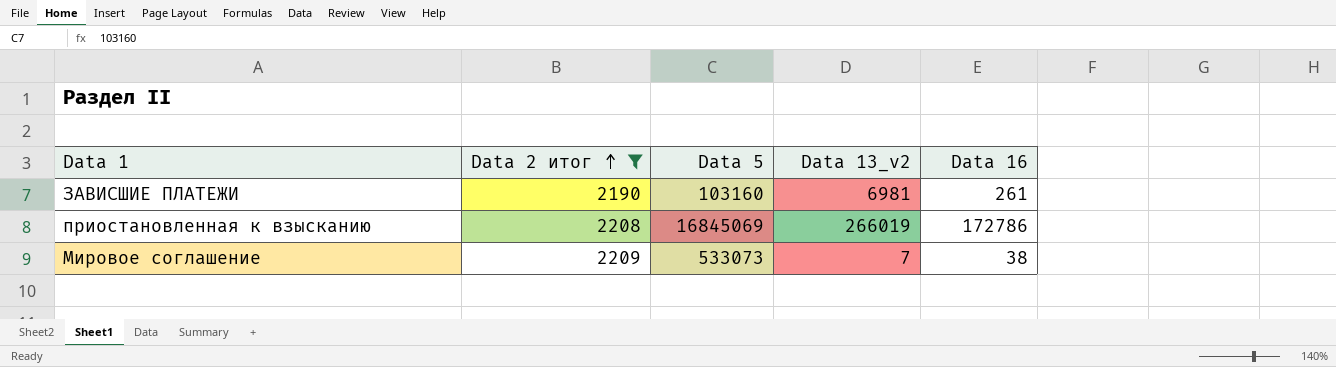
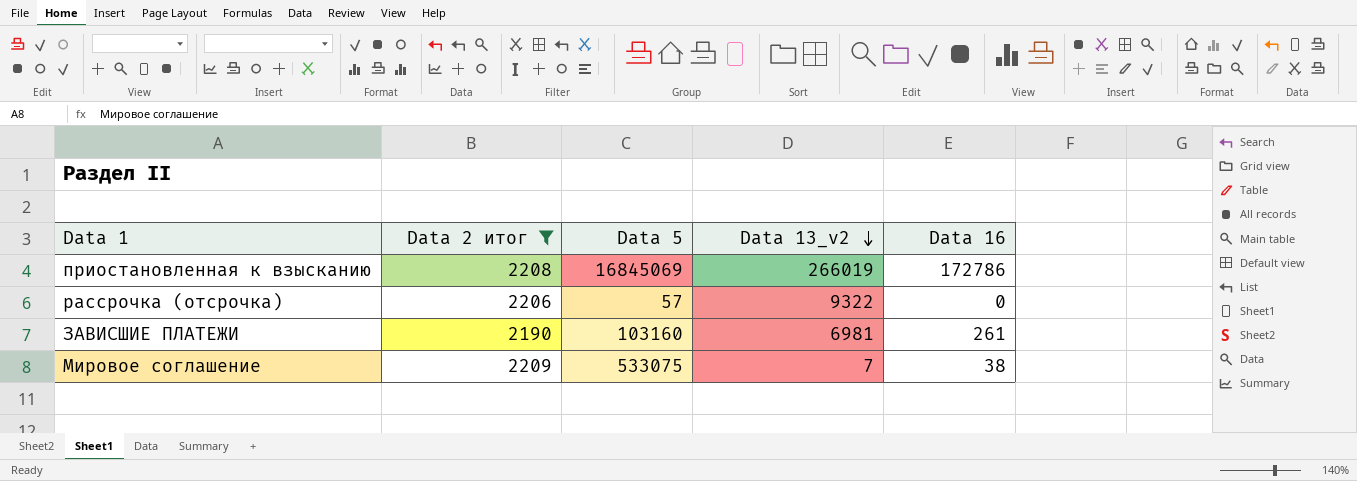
row order: Data 2 итог ascending -> Data 13_v2 descending
row рассрочка (отсрочка): none -> 2206 | 57 | 9322 | 0
Мировое соглашение | Data 5: 533073 -> 533075

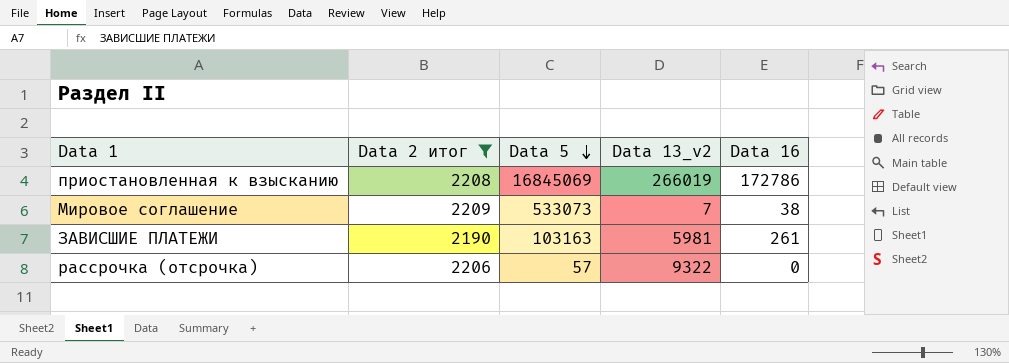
row order: Data 13_v2 descending -> Data 5 descending
Мировое соглашение | Data 5: 533075 -> 533073
ЗАВИСШИЕ ПЛАТЕЖИ | Data 5: 103160 -> 103163
ЗАВИСШИЕ ПЛАТЕЖИ | Data 13_v2: 6981 -> 5981

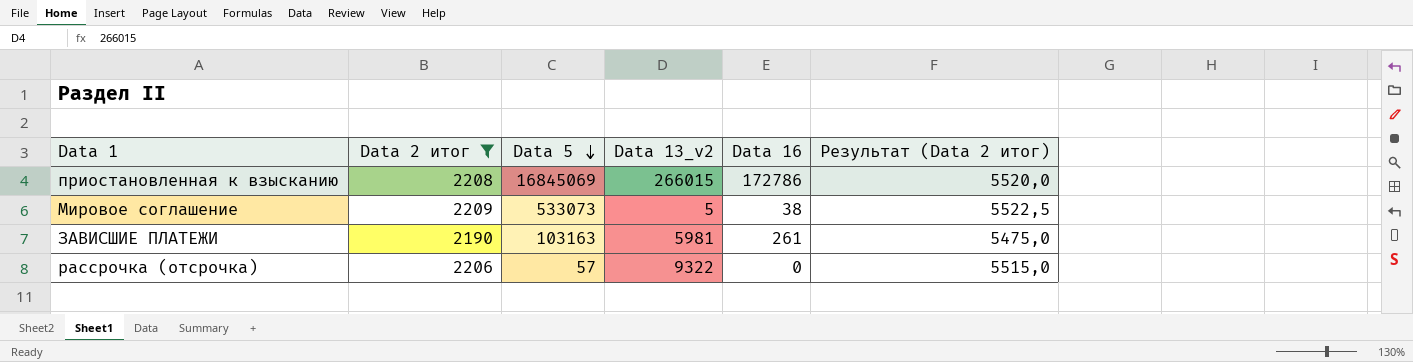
column Результат (Data 2 итог) | formula: none -> [Data 2 итог] * 2,5
приостановленная к взысканию | Data 13_v2: 266019 -> 266015
Мировое соглашение | Data 13_v2: 7 -> 5

